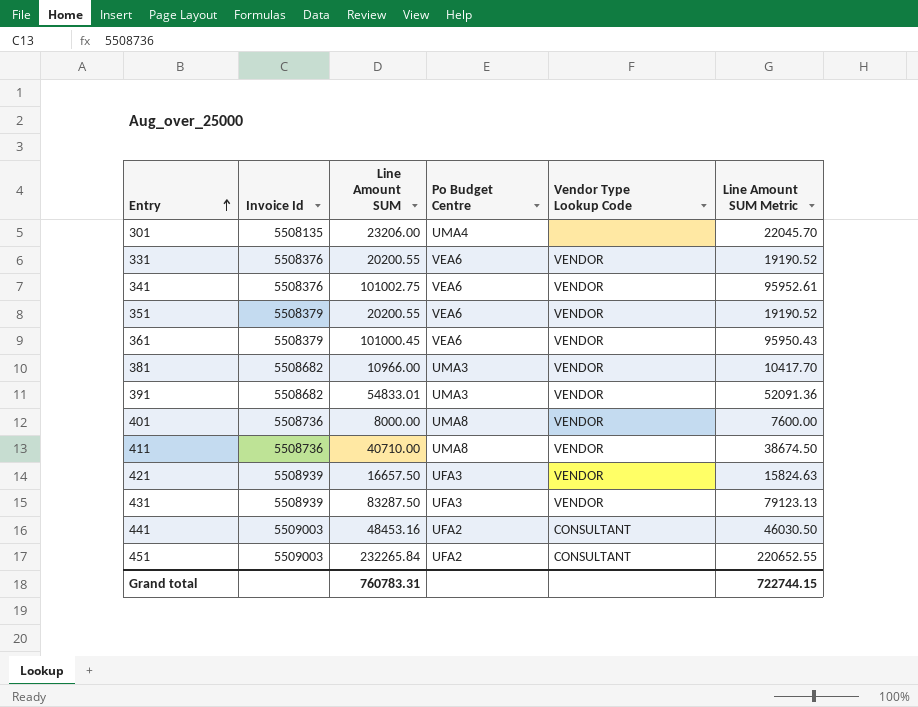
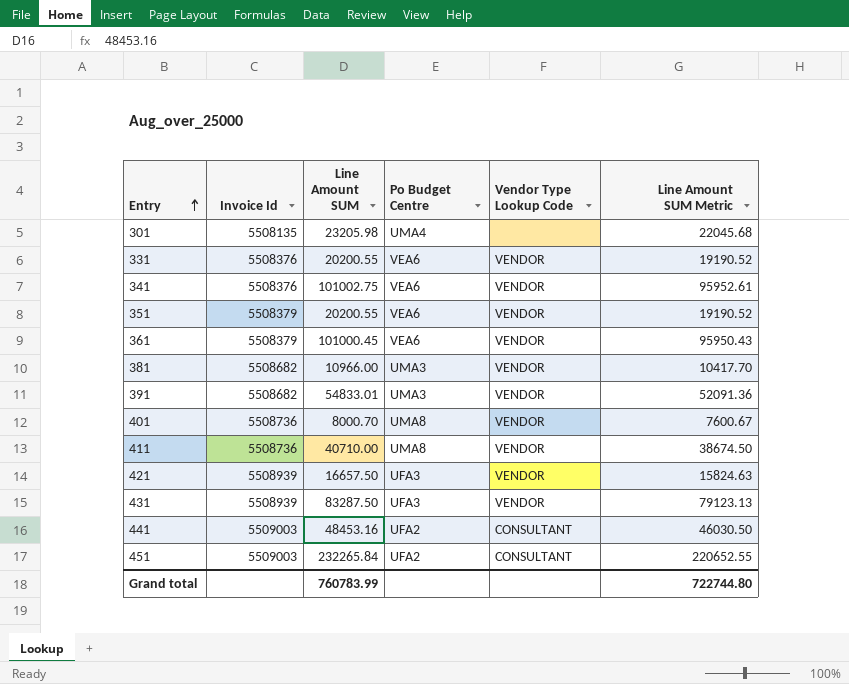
301 | Line Amount SUM: 23206.00 -> 23205.98
301 | Line Amount SUM Metric: 22045.70 -> 22045.68
401 | Line Amount SUM: 8000.00 -> 8000.70
401 | Line Amount SUM Metric: 7600.00 -> 7600.67
Grand total | Line Amount SUM: 760783.31 -> 760783.99
Grand total | Line Amount SUM Metric: 722744.15 -> 722744.80

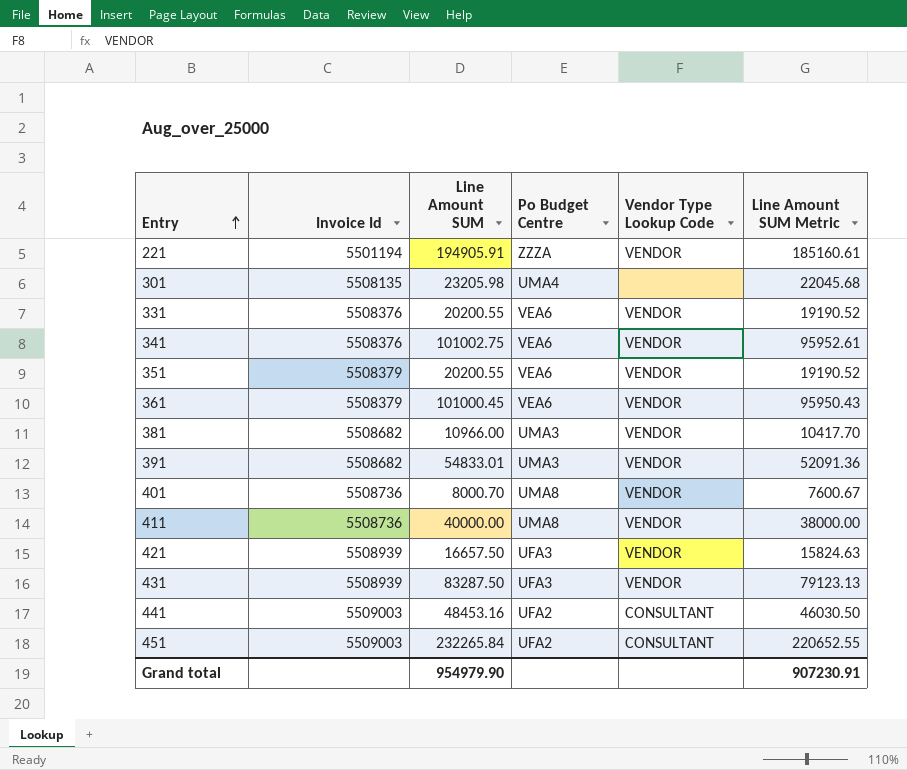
row 221: none -> 5501194 | 194905.91 | ZZZA | VENDOR | 185160.61
411 | Line Amount SUM: 40710.00 -> 40000.00
411 | Line Amount SUM Metric: 38674.50 -> 38000.00
Grand total | Line Amount SUM: 760783.99 -> 954979.90
Grand total | Line Amount SUM Metric: 722744.80 -> 907230.91

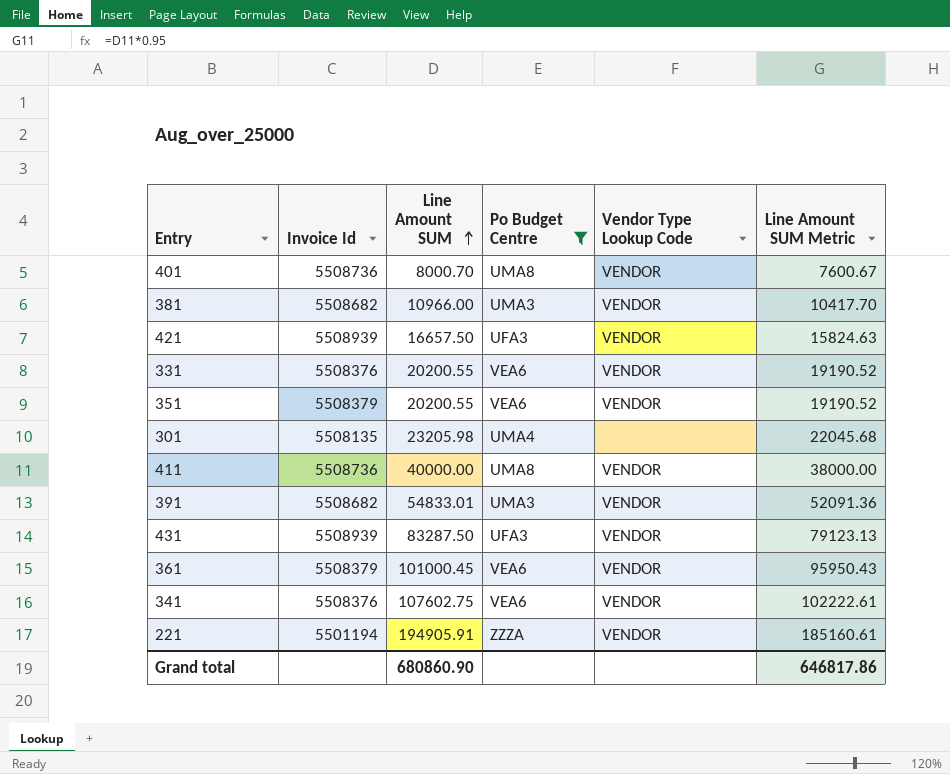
filter: none -> Po Budget Centre != UFA2
row order: Entry ascending -> Line Amount SUM ascending
341 | Line Amount SUM: 101002.75 -> 107602.75
341 | Line Amount SUM Metric: 95952.61 -> 102222.61
Grand total | Line Amount SUM: 954979.90 -> 680860.90
Grand total | Line Amount SUM Metric: 907230.91 -> 646817.86

